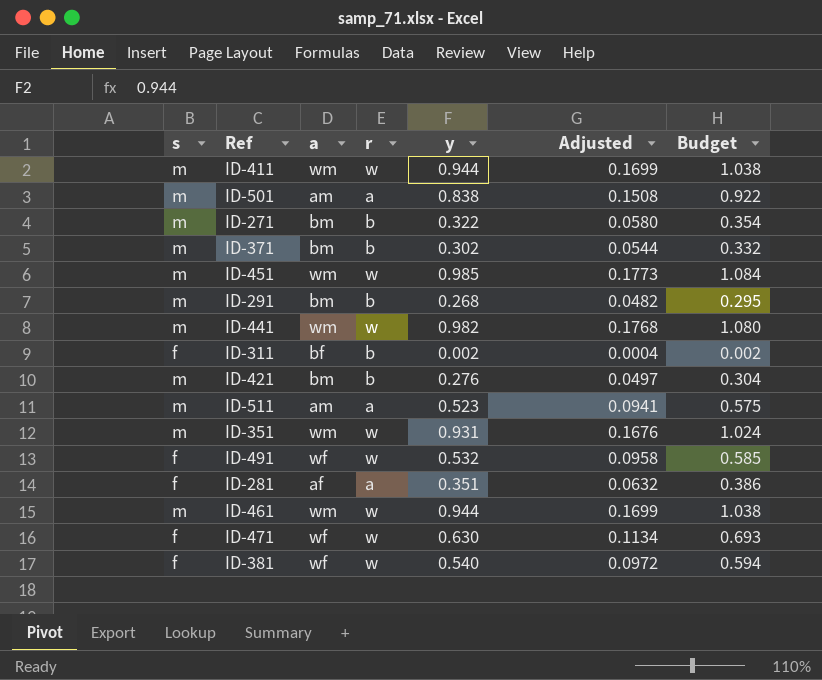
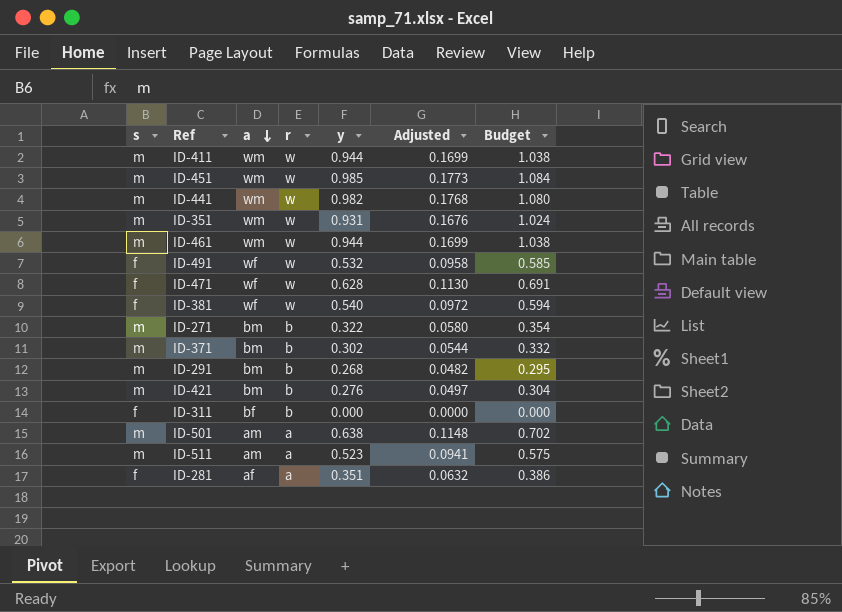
row order: none -> a descending
ID-471 | y: 0.630 -> 0.628
ID-471 | Adjusted: 0.1134 -> 0.1130
ID-471 | Budget: 0.693 -> 0.691
ID-311 | y: 0.002 -> 0.000
ID-311 | Adjusted: 0.0004 -> 0.0000
ID-311 | Budget: 0.002 -> 0.000
ID-501 | y: 0.838 -> 0.638
ID-501 | Adjusted: 0.1508 -> 0.1148
ID-501 | Budget: 0.922 -> 0.702

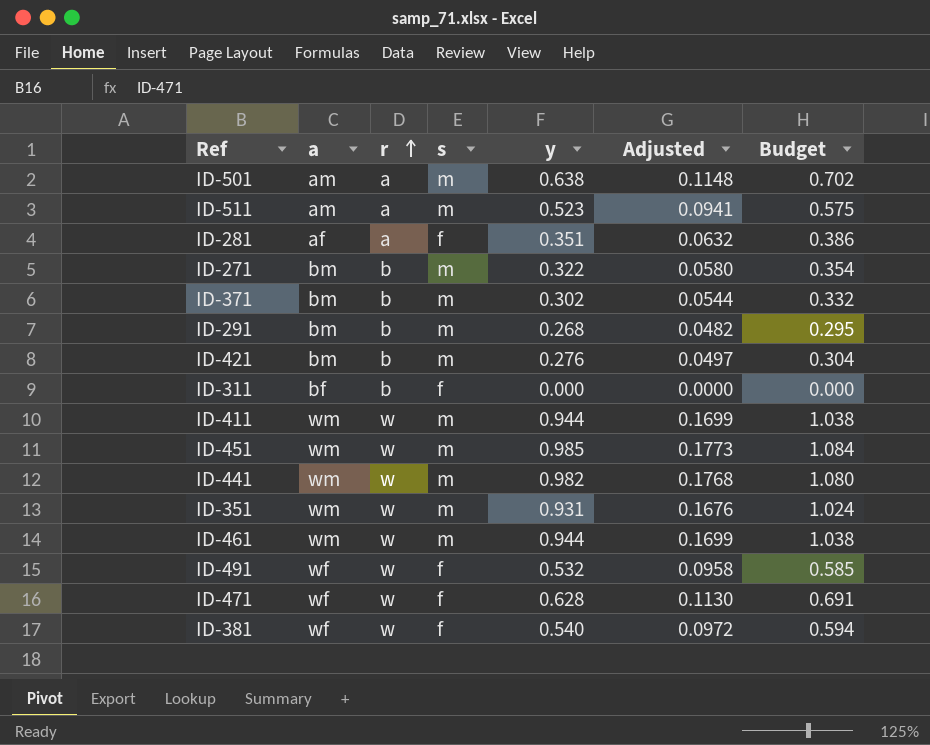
row order: a descending -> r ascending
column s | position: 1 -> 4

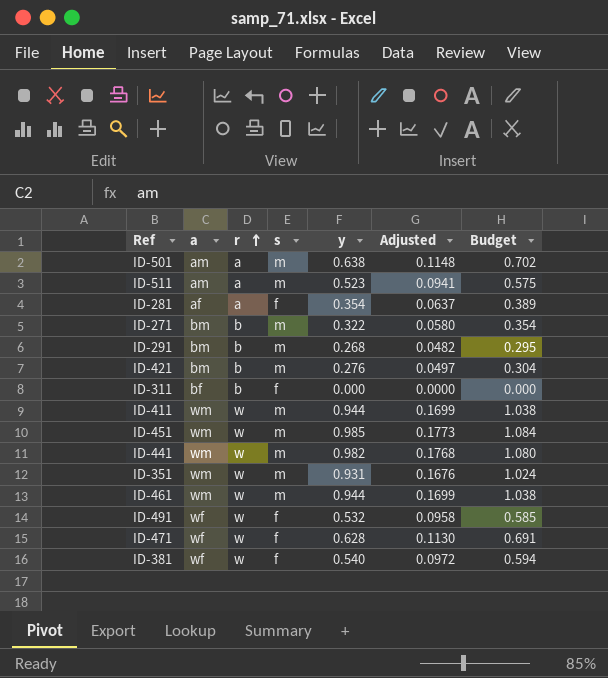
row ID-371: bm | b | m | 0.302 | 0.0544 | 0.332 -> none
ID-281 | y: 0.351 -> 0.354
ID-281 | Adjusted: 0.0632 -> 0.0637
ID-281 | Budget: 0.386 -> 0.389

